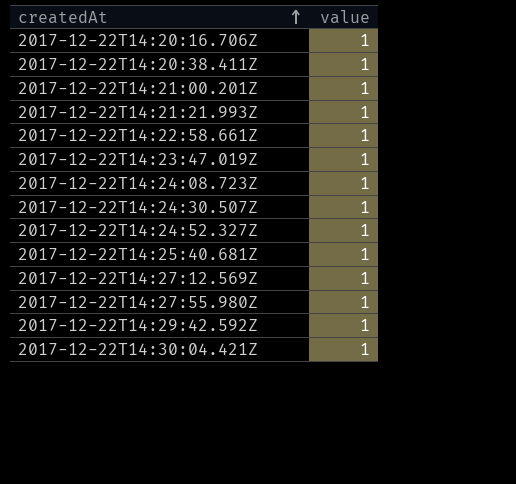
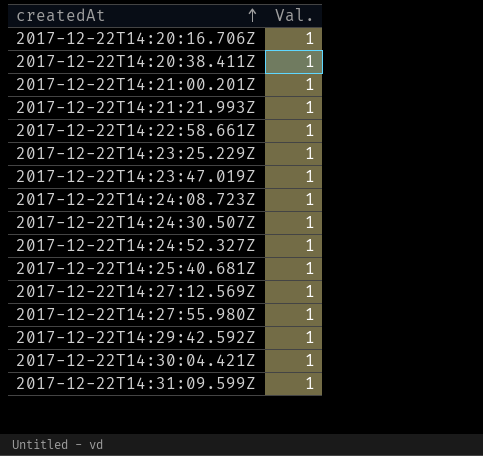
column name: value -> Val.
row 2017-12-22T14:23:25.229Z: none -> 1
row 2017-12-22T14:31:09.599Z: none -> 1

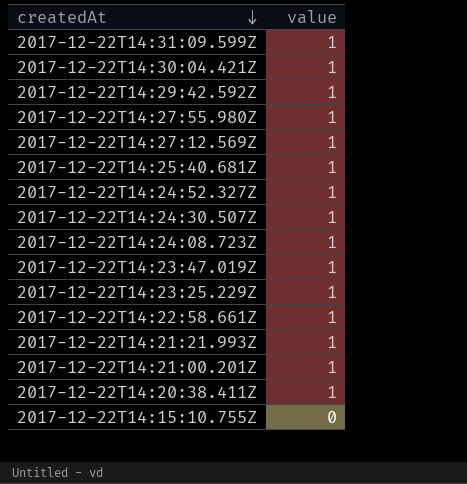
row order: createdAt ascending -> createdAt descending
column name: Val. -> value
row 2017-12-22T14:20:16.706Z: 1 -> none
row 2017-12-22T14:15:10.755Z: none -> 0

